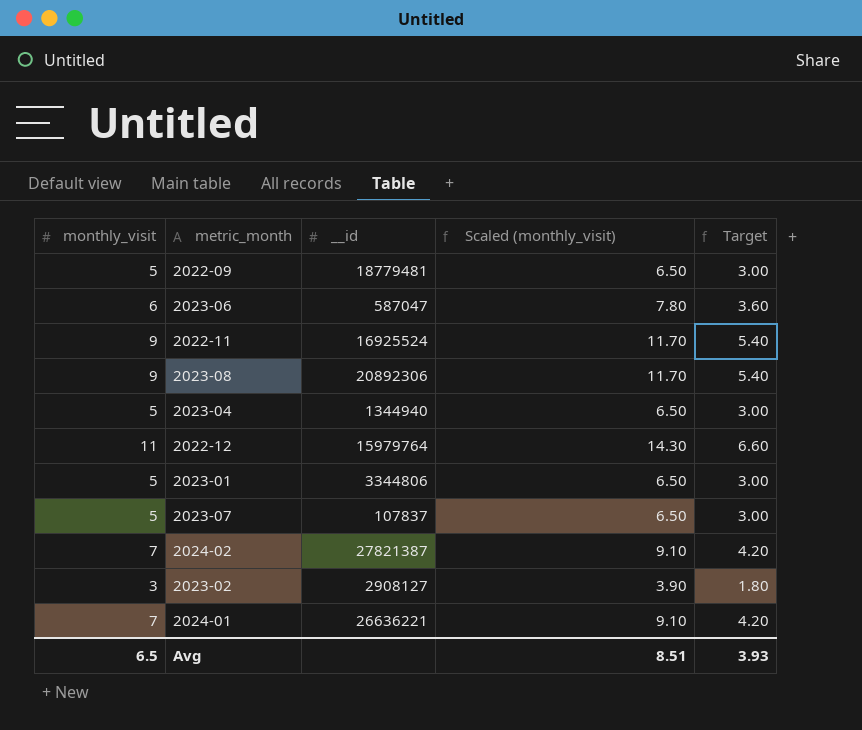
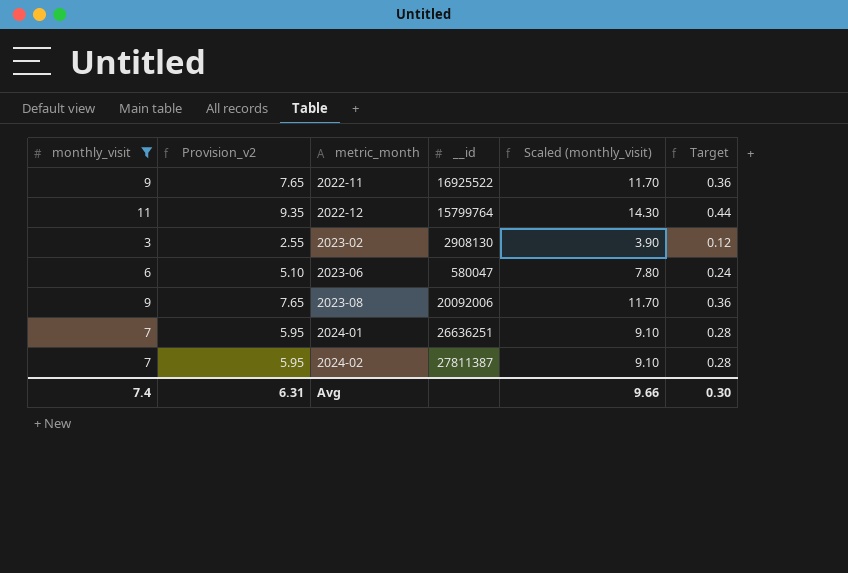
filter: none -> monthly_visit != 5
row order: none -> metric_month ascending
column Provision_v2 | formula: none -> [monthly_visit] * 0.85
column Target | formula: [monthly_visit] * 0.6 -> [monthly_visit] * 0.04
2022-11 | __id: 16925524 -> 16925522
2022-12 | __id: 15979764 -> 15799764
2023-02 | __id: 2908127 -> 2908130
2023-06 | __id: 587047 -> 580047
2023-08 | __id: 20892306 -> 20092006
2024-01 | __id: 26636221 -> 26636251
2024-02 | __id: 27821387 -> 27811387
Avg | monthly_visit: 6.5 -> 7.4
Avg | Scaled (monthly_visit): 8.51 -> 9.66
Avg | Target: 3.93 -> 0.30

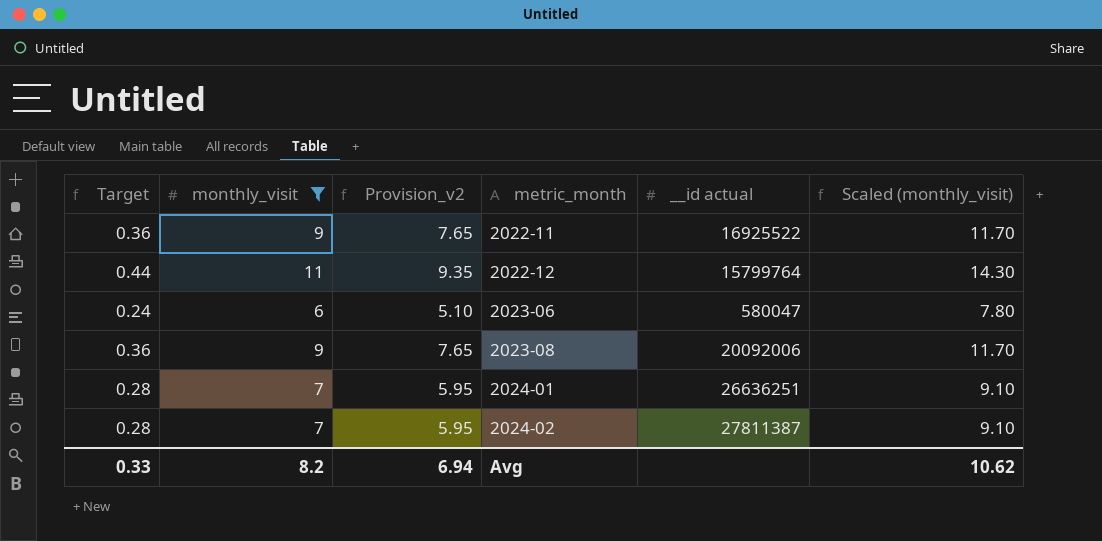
column Target | position: 6 -> 1
column name: __id -> __id actual
row 2023-02: 3 | 2.55 | 2908130 | 3.90 | 0.12 -> none
Avg | Target: 0.30 -> 0.33
Avg | monthly_visit: 7.4 -> 8.2
Avg | Provision_v2: 6.31 -> 6.94
Avg | Scaled (monthly_visit): 9.66 -> 10.62

